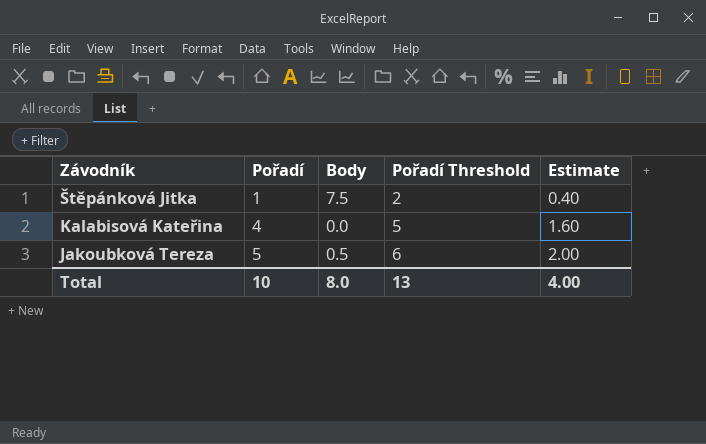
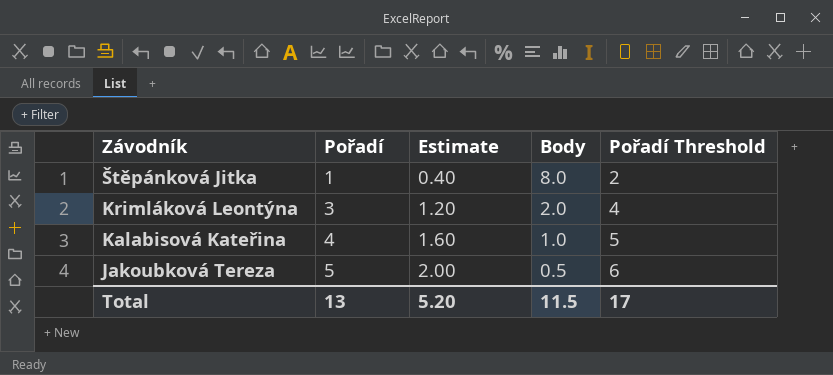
column Estimate | position: 5 -> 3
Štěpánková Jitka | Body: 7.5 -> 8.0
row Krimláková Leontýna: none -> 3 | 1.20 | 2.0 | 4
Kalabisová Kateřina | Body: 0.0 -> 1.0
Total | Pořadí: 10 -> 13
Total | Estimate: 4.00 -> 5.20
Total | Body: 8.0 -> 11.5
Total | Pořadí Threshold: 13 -> 17

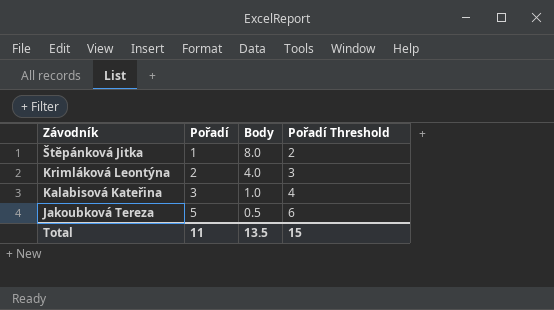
column Estimate | formula: [Pořadí] * 0.4 -> none
Krimláková Leontýna | Pořadí: 3 -> 2
Krimláková Leontýna | Body: 2.0 -> 4.0
Krimláková Leontýna | Pořadí Threshold: 4 -> 3
Kalabisová Kateřina | Pořadí: 4 -> 3
Kalabisová Kateřina | Pořadí Threshold: 5 -> 4
Total | Pořadí: 13 -> 11
Total | Body: 11.5 -> 13.5
Total | Pořadí Threshold: 17 -> 15

